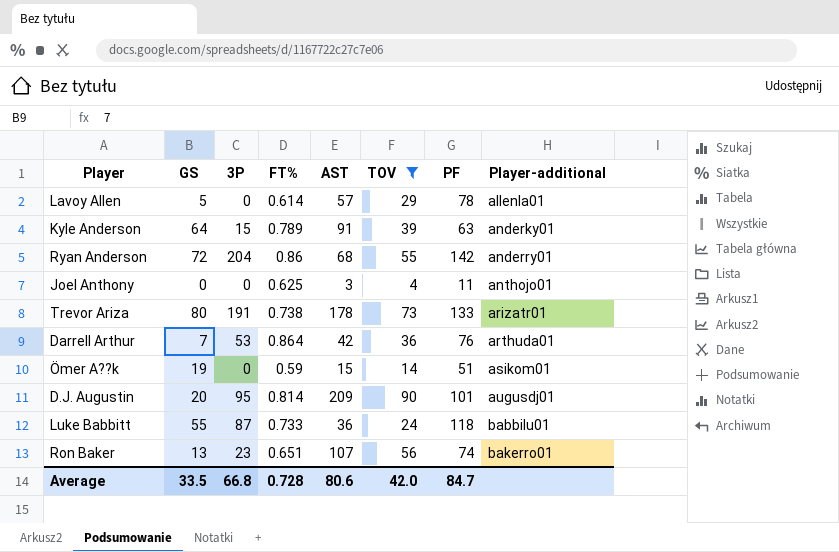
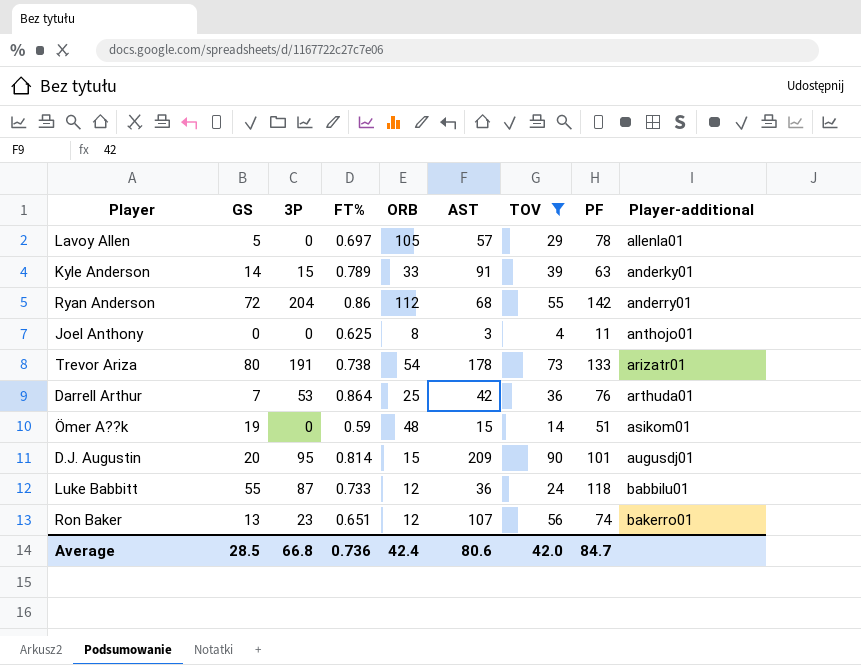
column ORB | position: none -> 5
Lavoy Allen | FT%: 0.614 -> 0.697
Kyle Anderson | GS: 64 -> 14
Average | GS: 33.5 -> 28.5
Average | FT%: 0.728 -> 0.736

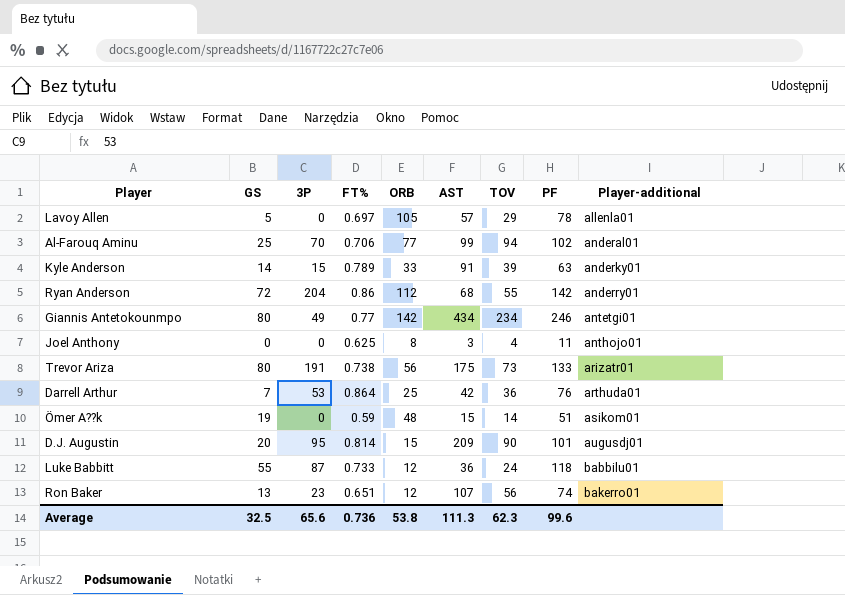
filter: TOV <= 90 -> none
Trevor Ariza | ORB: 54 -> 56
Trevor Ariza | AST: 178 -> 175
Average | GS: 28.5 -> 32.5
Average | 3P: 66.8 -> 65.6
Average | ORB: 42.4 -> 53.8
Average | AST: 80.6 -> 111.3
Average | TOV: 42.0 -> 62.3
Average | PF: 84.7 -> 99.6

